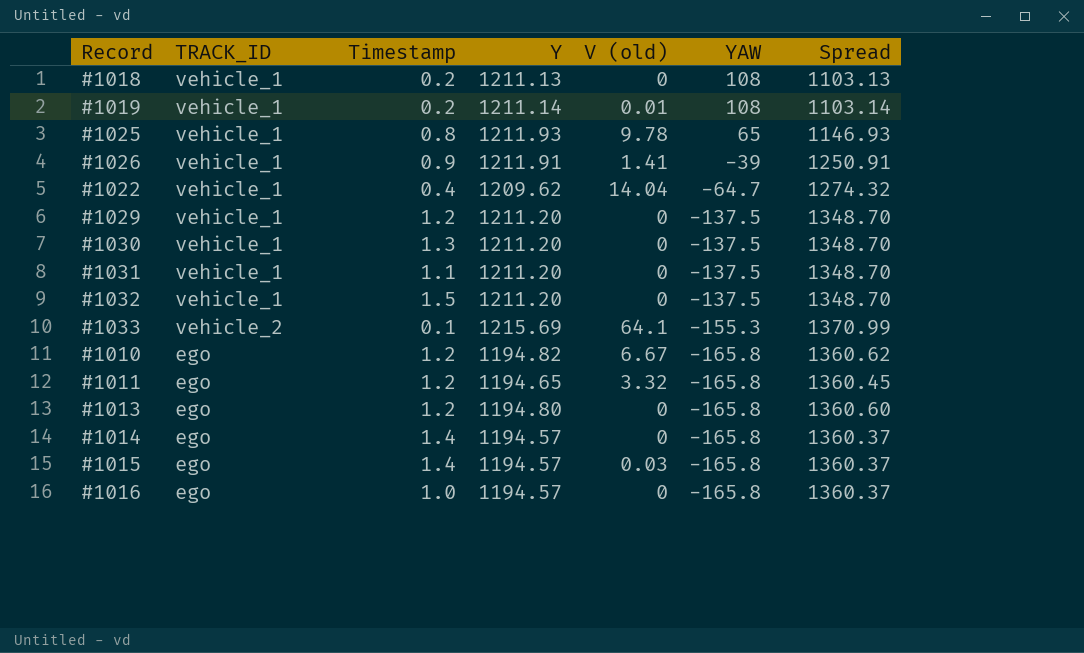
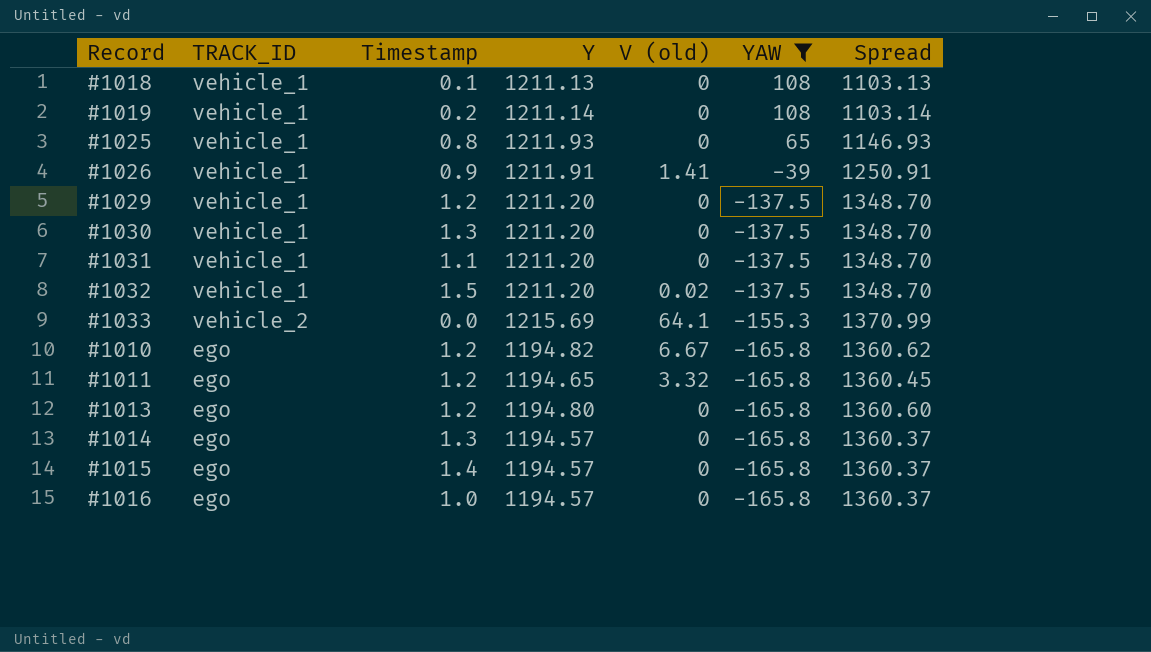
filter: none -> YAW != -64.7
#1018 | Timestamp: 0.2 -> 0.1
#1019 | V (old): 0.01 -> 0
#1025 | V (old): 9.78 -> 0
#1032 | V (old): 0 -> 0.02
#1033 | Timestamp: 0.1 -> 0.0
#1014 | Timestamp: 1.4 -> 1.3
#1015 | V (old): 0.03 -> 0

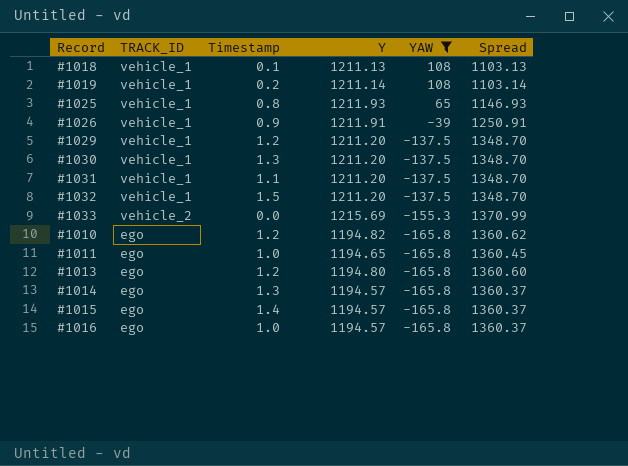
column V (old) | position: 5 -> none
#1011 | Timestamp: 1.2 -> 1.0

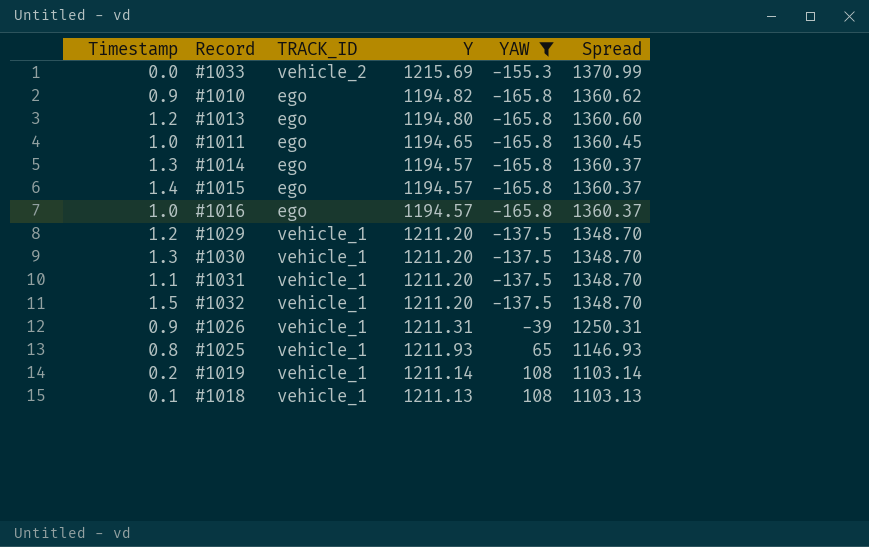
row order: YAW descending -> Spread descending
column Timestamp | position: 3 -> 1
#1010 | Timestamp: 1.2 -> 0.9
#1026 | Y: 1211.91 -> 1211.31
#1026 | Spread: 1250.91 -> 1250.31

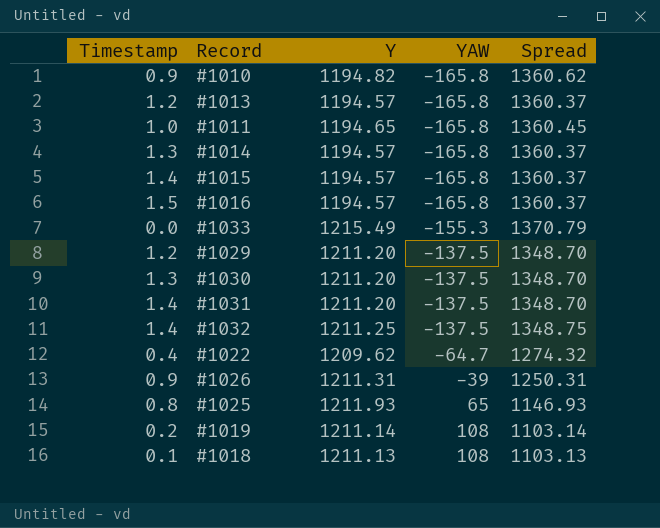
filter: YAW != -64.7 -> none
row order: Spread descending -> YAW ascending
column TRACK_ID | position: 3 -> none
#1013 | Y: 1194.80 -> 1194.57
#1013 | Spread: 1360.60 -> 1360.37
#1016 | Timestamp: 1.0 -> 1.5
#1033 | Y: 1215.69 -> 1215.49
#1033 | Spread: 1370.99 -> 1370.79
#1031 | Timestamp: 1.1 -> 1.4
#1032 | Timestamp: 1.5 -> 1.4
#1032 | Y: 1211.20 -> 1211.25
#1032 | Spread: 1348.70 -> 1348.75

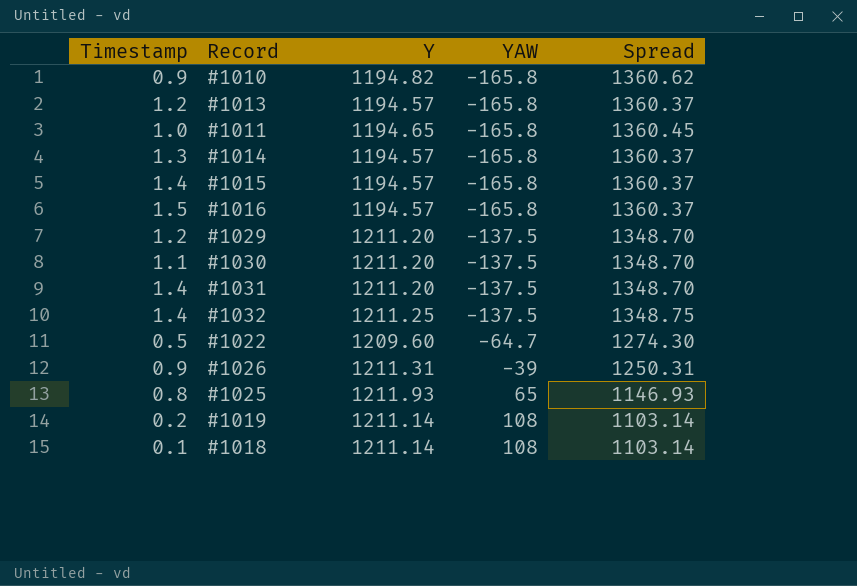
row #1033: 0.0 | 1215.49 | -155.3 | 1370.79 -> none
#1030 | Timestamp: 1.3 -> 1.1
#1022 | Timestamp: 0.4 -> 0.5
#1022 | Y: 1209.62 -> 1209.60
#1022 | Spread: 1274.32 -> 1274.30
#1018 | Y: 1211.13 -> 1211.14
#1018 | Spread: 1103.13 -> 1103.14

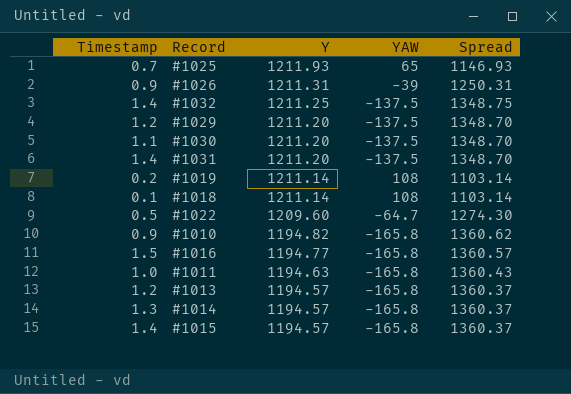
row order: YAW ascending -> Y descending
#1025 | Timestamp: 0.8 -> 0.7
#1016 | Y: 1194.57 -> 1194.77
#1016 | Spread: 1360.37 -> 1360.57
#1011 | Y: 1194.65 -> 1194.63
#1011 | Spread: 1360.45 -> 1360.43

